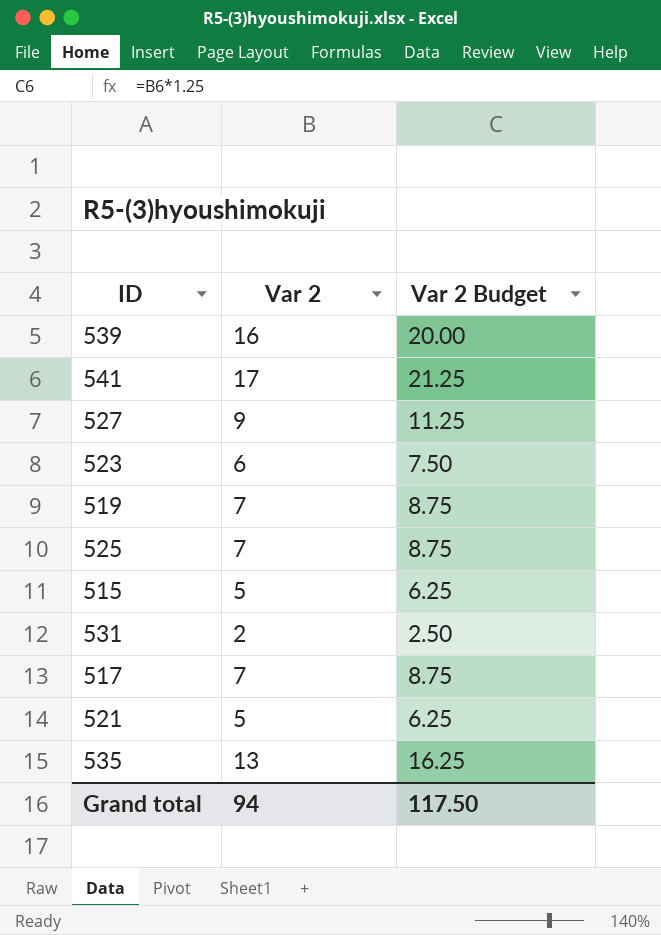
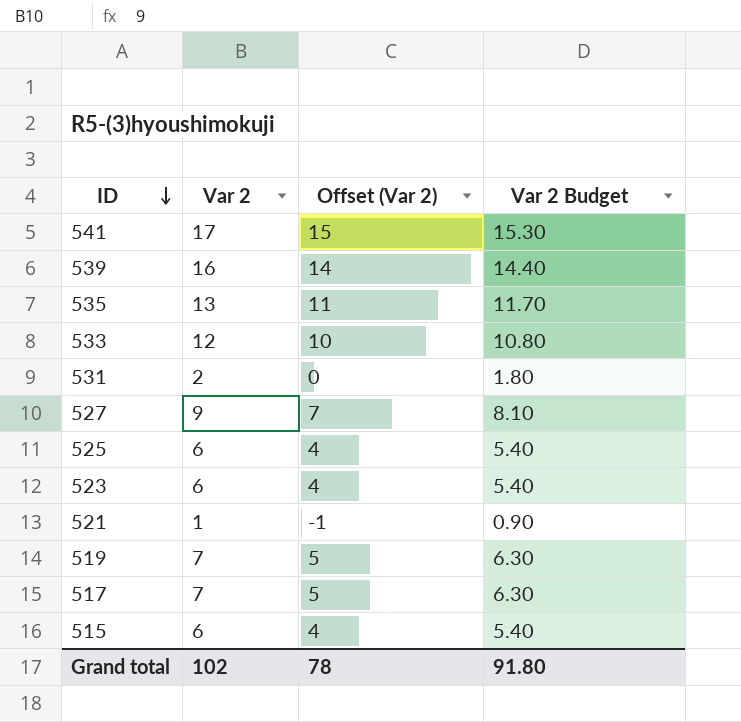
row order: none -> ID descending
column Offset (Var 2) | formula: none -> [Var 2] - 2
column Var 2 Budget | formula: [Var 2] * 1.25 -> [Var 2] * 0.9
row 533: none -> 12 | 10 | 10.80
525 | Var 2: 7 -> 6
521 | Var 2: 5 -> 1
515 | Var 2: 5 -> 6
Grand total | Var 2: 94 -> 102
Grand total | Var 2 Budget: 117.50 -> 91.80

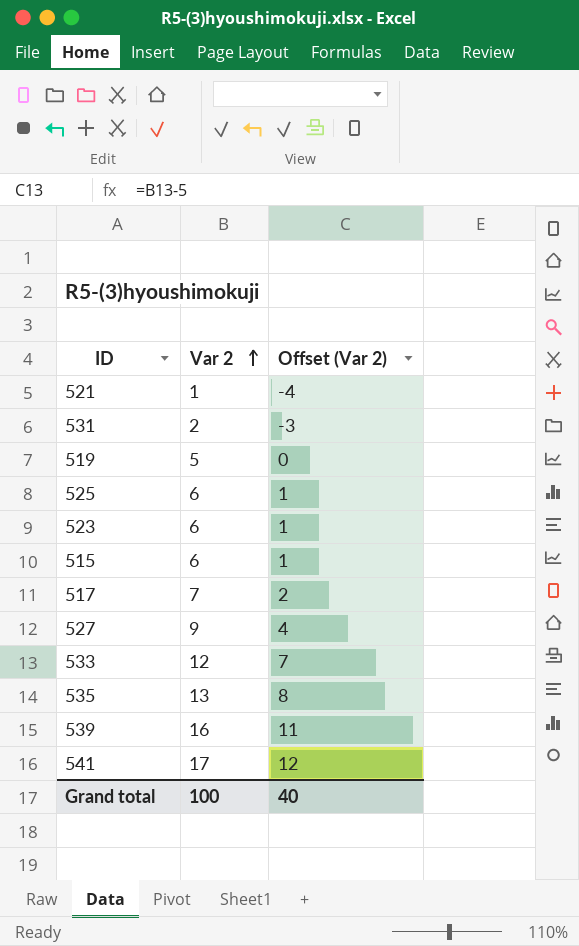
row order: ID descending -> Var 2 ascending
column Var 2 Budget | formula: [Var 2] * 0.9 -> none
column Offset (Var 2) | formula: [Var 2] - 2 -> [Var 2] - 5
519 | Var 2: 7 -> 5
Grand total | Var 2: 102 -> 100
Grand total | Offset (Var 2): 78 -> 40

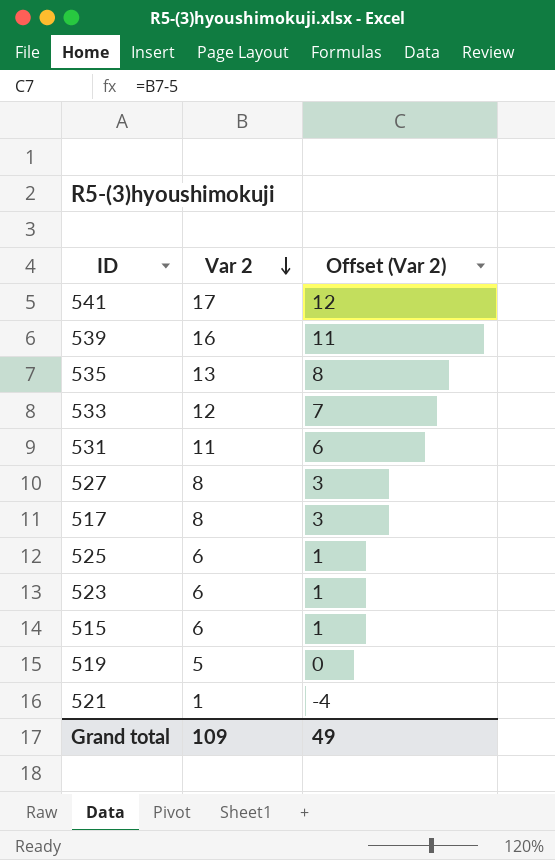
row order: Var 2 ascending -> Var 2 descending
531 | Var 2: 2 -> 11
531 | Offset (Var 2): -3 -> 6
527 | Var 2: 9 -> 8
527 | Offset (Var 2): 4 -> 3
517 | Var 2: 7 -> 8
517 | Offset (Var 2): 2 -> 3
Grand total | Var 2: 100 -> 109
Grand total | Offset (Var 2): 40 -> 49

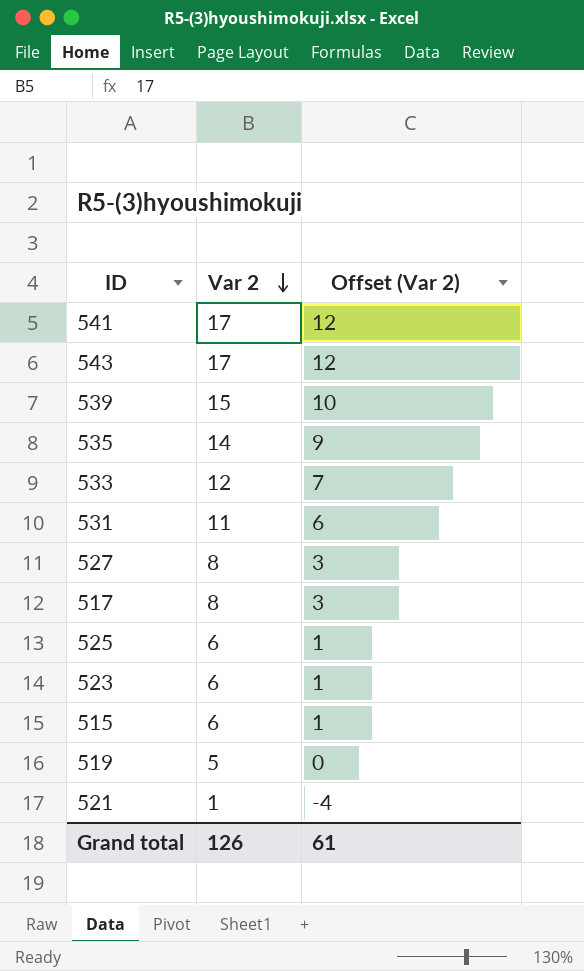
row 543: none -> 17 | 12
539 | Var 2: 16 -> 15
539 | Offset (Var 2): 11 -> 10
535 | Var 2: 13 -> 14
535 | Offset (Var 2): 8 -> 9
Grand total | Var 2: 109 -> 126
Grand total | Offset (Var 2): 49 -> 61

